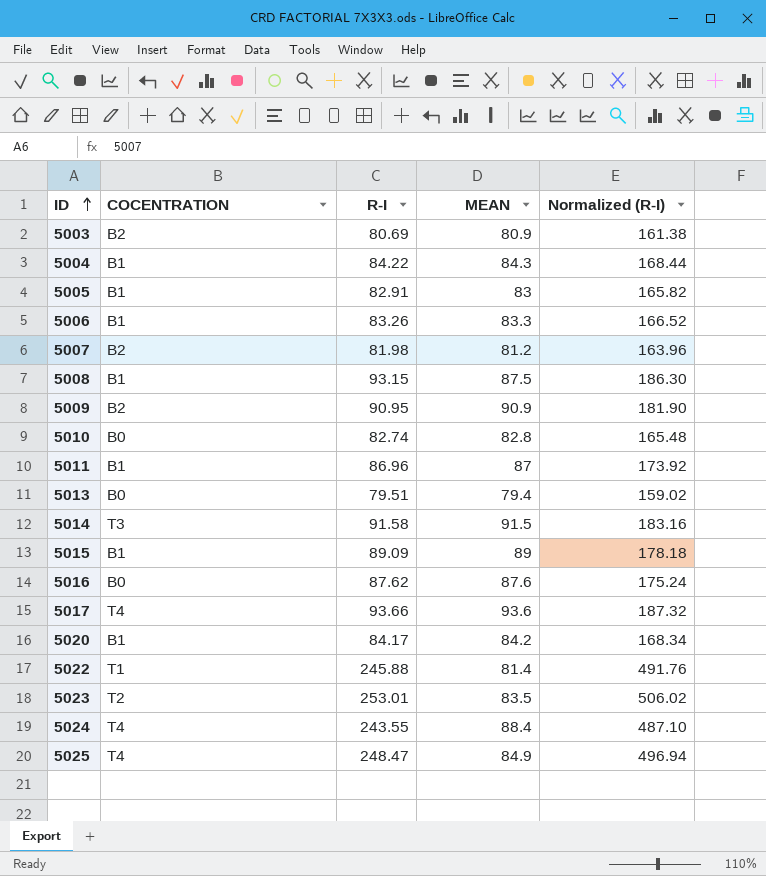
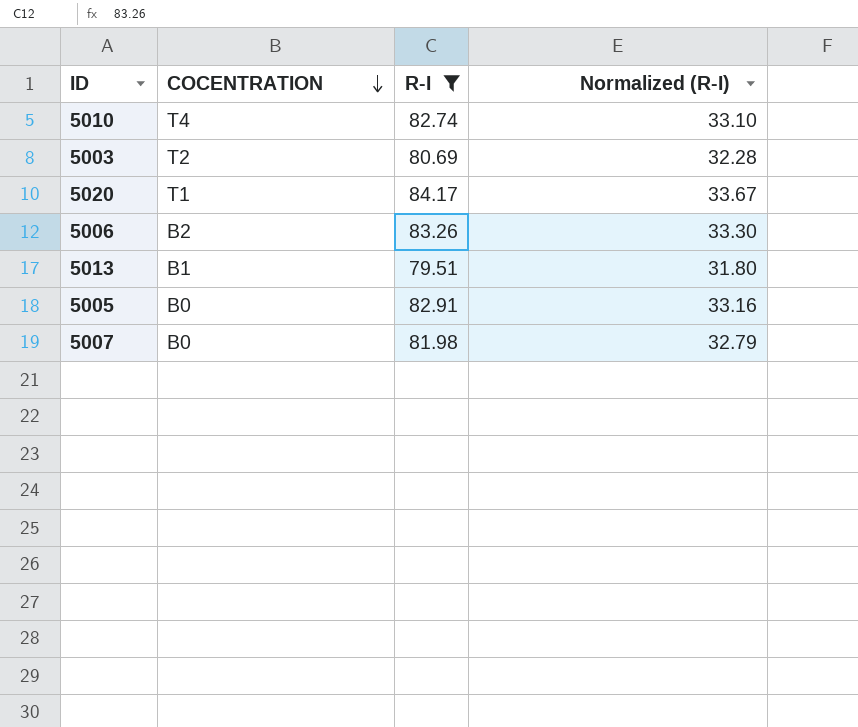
filter: none -> R-I <= 84.17
row order: ID ascending -> COCENTRATION descending
column MEAN | position: 4 -> none
column Normalized (R-I) | formula: [R-I] * 2 -> [R-I] * 0.4
5010 | COCENTRATION: B0 -> T4
5003 | COCENTRATION: B2 -> T2
5020 | COCENTRATION: B1 -> T1
5006 | COCENTRATION: B1 -> B2
5013 | COCENTRATION: B0 -> B1
5005 | COCENTRATION: B1 -> B0
5007 | COCENTRATION: B2 -> B0

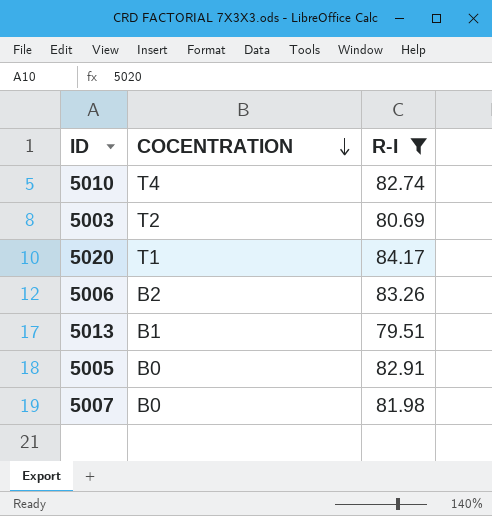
column Normalized (R-I) | formula: [R-I] * 0.4 -> none

